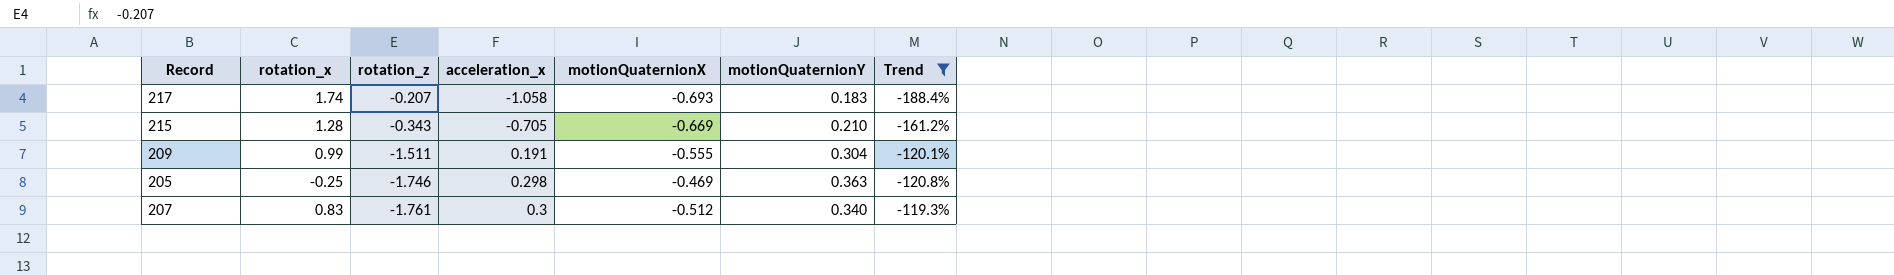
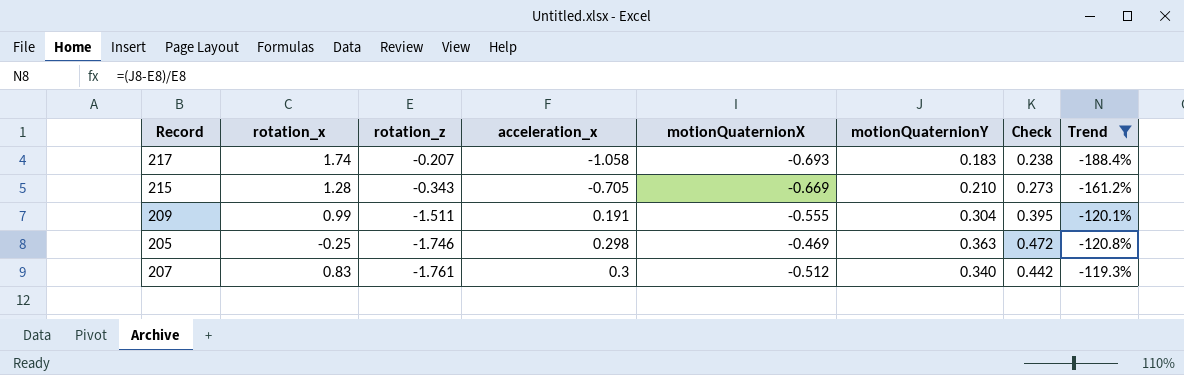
column Check | formula: none -> [motionQuaternionY] * 1.3

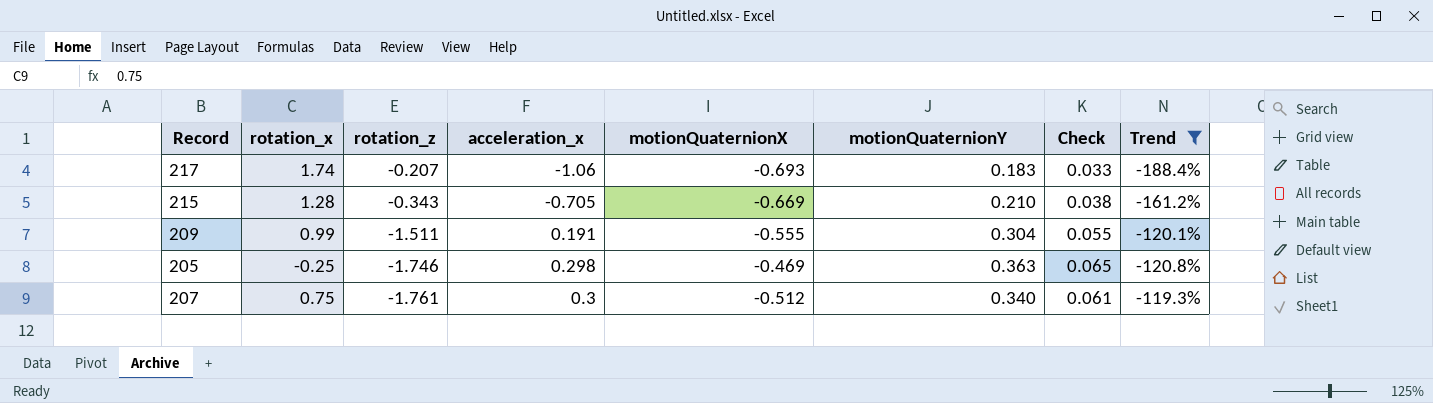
column Check | formula: [motionQuaternionY] * 1.3 -> [motionQuaternionY] * 0.18
217 | acceleration_x: -1.058 -> -1.06
207 | rotation_x: 0.83 -> 0.75

